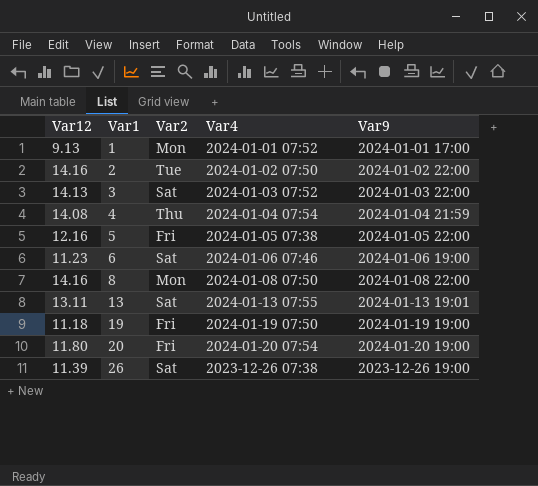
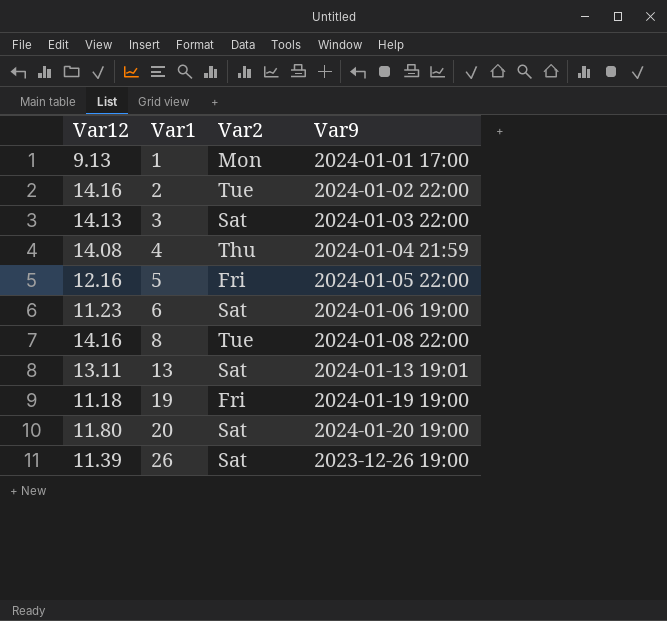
column Var4 | position: 4 -> none
8 | Var2: Mon -> Tue
20 | Var2: Fri -> Sat

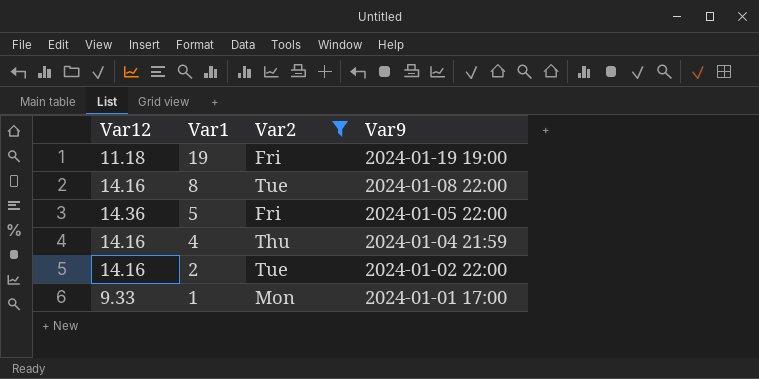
filter: none -> Var2 != Sat
row order: Var1 ascending -> Var1 descending
5 | Var12: 12.16 -> 14.36
4 | Var12: 14.08 -> 14.16
1 | Var12: 9.13 -> 9.33

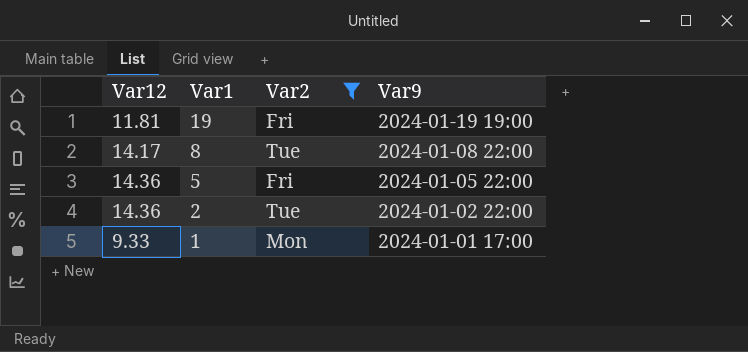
row 4: 14.16 | Thu | 2024-01-04 21:59 -> none
19 | Var12: 11.18 -> 11.81
8 | Var12: 14.16 -> 14.17
2 | Var12: 14.16 -> 14.36

